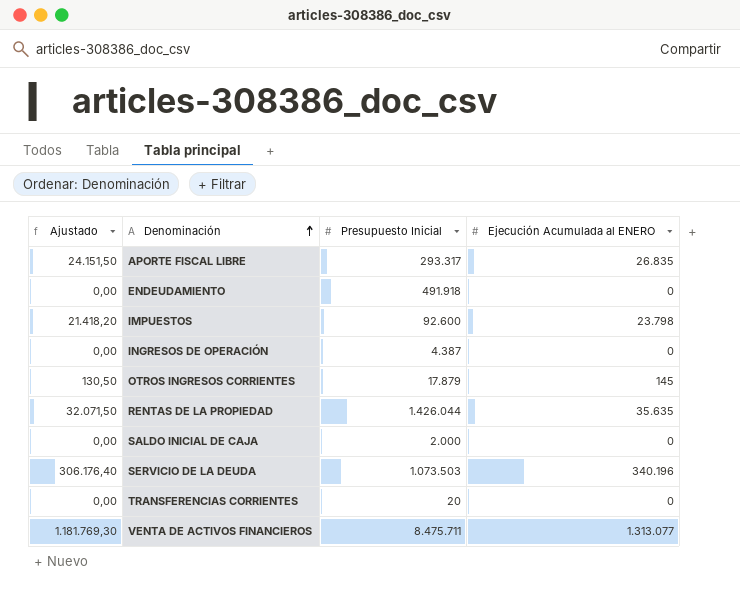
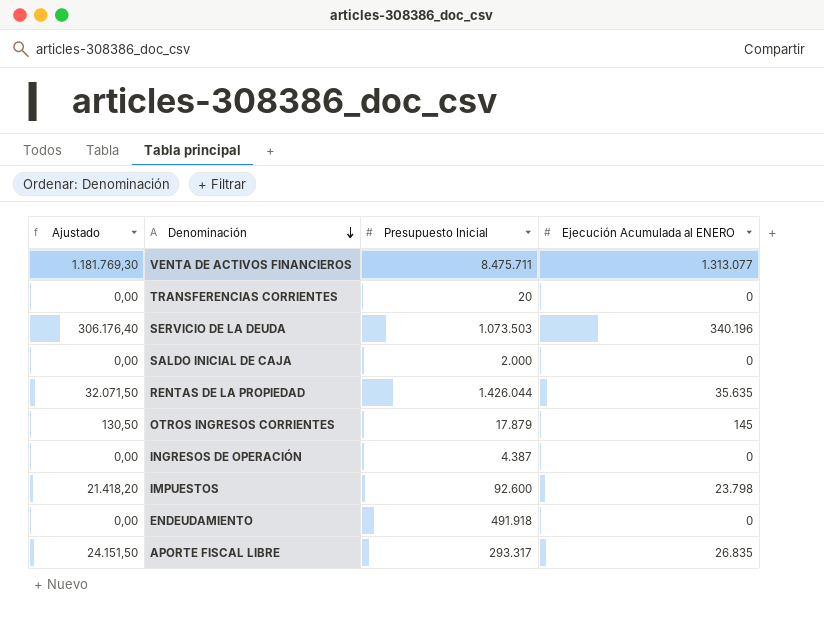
row order: Denominación ascending -> Denominación descending

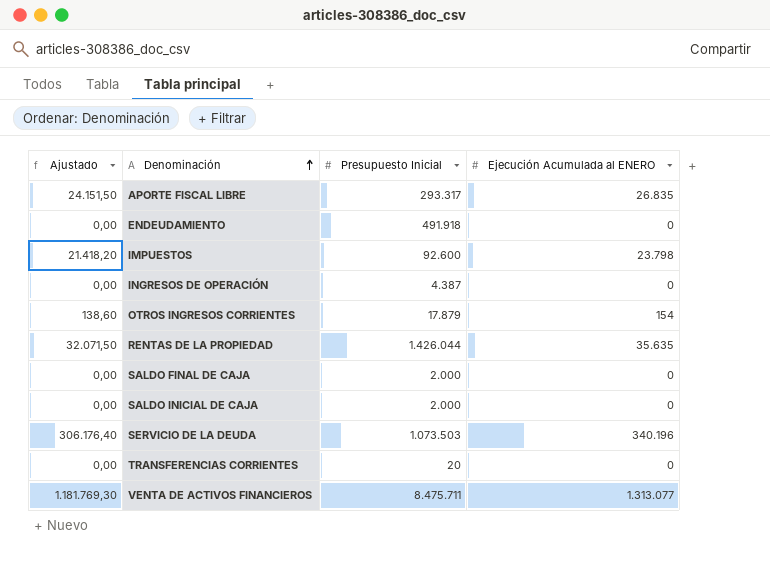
row order: Denominación descending -> Denominación ascending
OTROS INGRESOS CORRIENTES | Ajustado: 130,50 -> 138,60
OTROS INGRESOS CORRIENTES | Ejecución Acumulada al ENERO: 145 -> 154
row SALDO FINAL DE CAJA: none -> 0,00 | 2.000 | 0

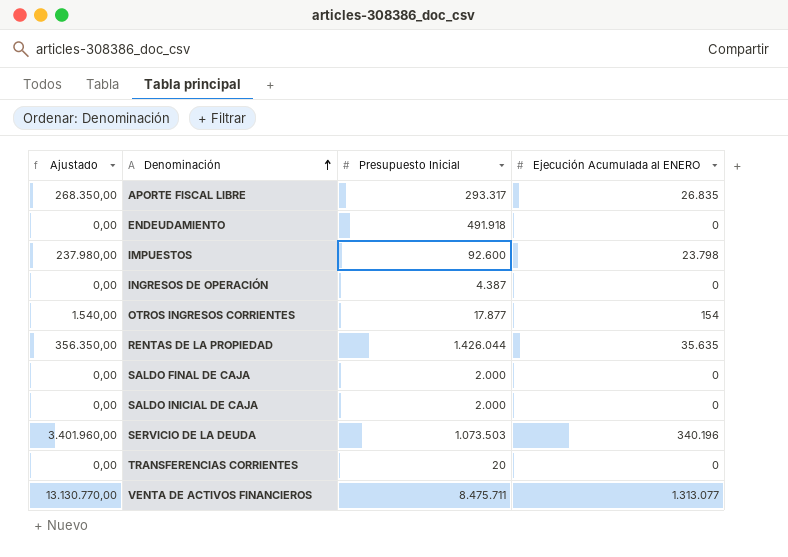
column Ajustado | formula: [Ejecución Acumulada al ENERO] * 0,9 -> [Ejecución Acumulada al ENERO] * 10
OTROS INGRESOS CORRIENTES | Presupuesto Inicial: 17.879 -> 17.877

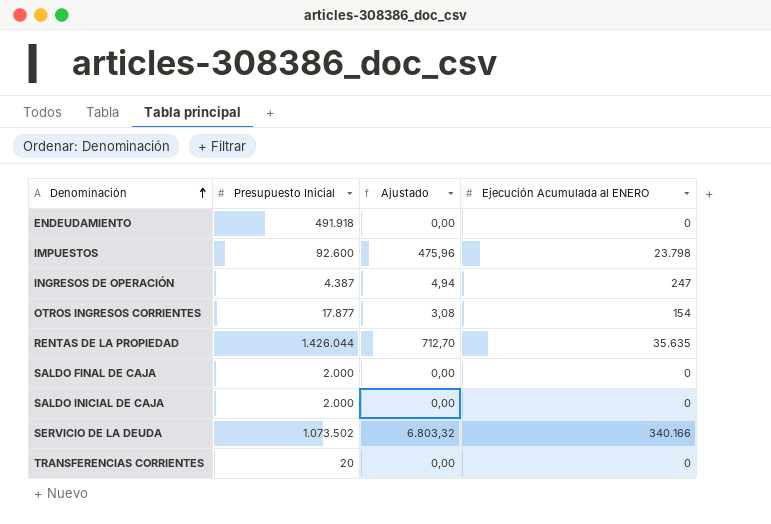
column Ajustado | formula: [Ejecución Acumulada al ENERO] * 10 -> [Ejecución Acumulada al ENERO] * 0,02
column Ajustado | position: 1 -> 3
row APORTE FISCAL LIBRE: 268.350,00 | 293.317 | 26.835 -> none
row VENTA DE ACTIVOS FINANCIEROS: 13.130.770,00 | 8.475.711 | 1.313.077 -> none
INGRESOS DE OPERACIÓN | Ejecución Acumulada al ENERO: 0 -> 247
SERVICIO DE LA DEUDA | Presupuesto Inicial: 1.073.503 -> 1.073.502
SERVICIO DE LA DEUDA | Ejecución Acumulada al ENERO: 340.196 -> 340.166

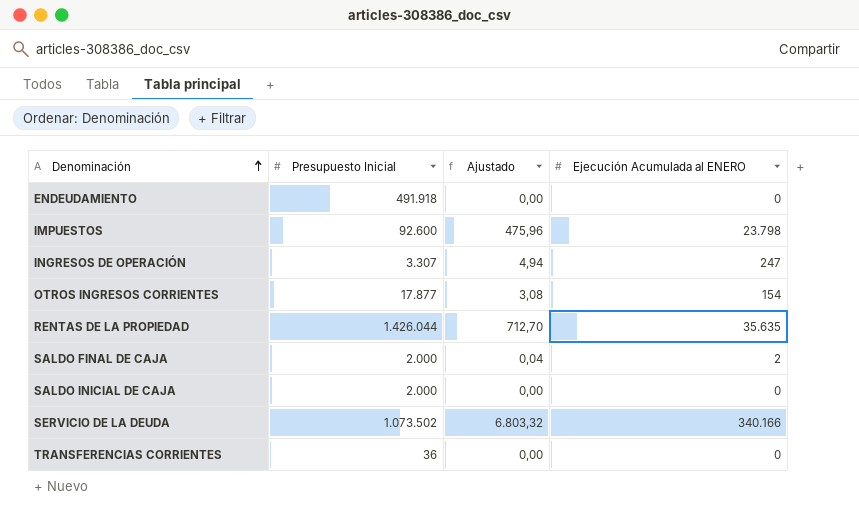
INGRESOS DE OPERACIÓN | Presupuesto Inicial: 4.387 -> 3.307
SALDO FINAL DE CAJA | Ajustado: 0,00 -> 0,04
SALDO FINAL DE CAJA | Ejecución Acumulada al ENERO: 0 -> 2
TRANSFERENCIAS CORRIENTES | Presupuesto Inicial: 20 -> 36

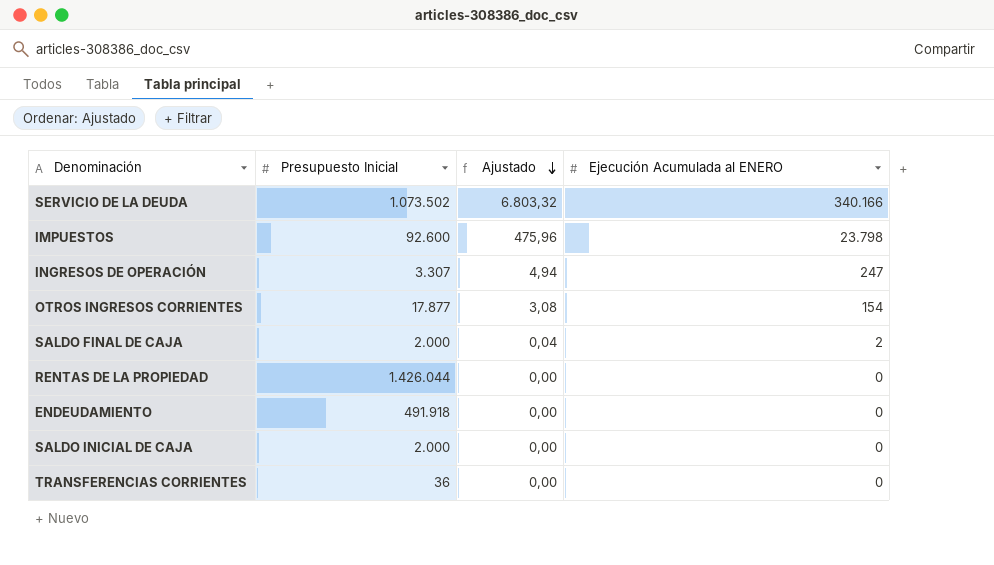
row order: Denominación ascending -> Ajustado descending
RENTAS DE LA PROPIEDAD | Ajustado: 712,70 -> 0,00
RENTAS DE LA PROPIEDAD | Ejecución Acumulada al ENERO: 35.635 -> 0

